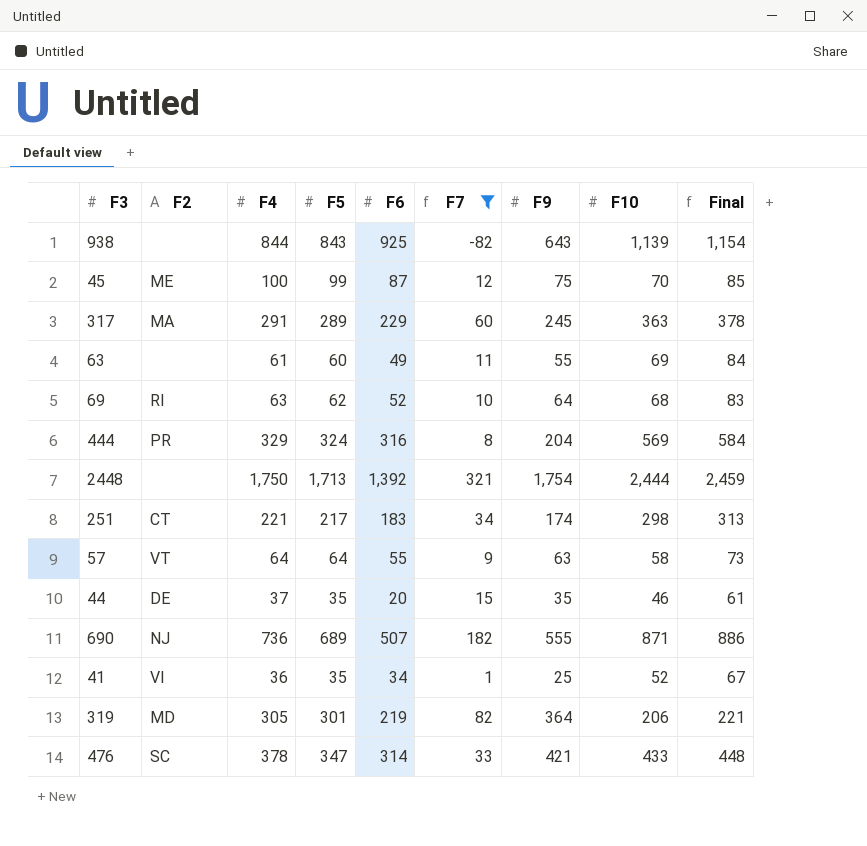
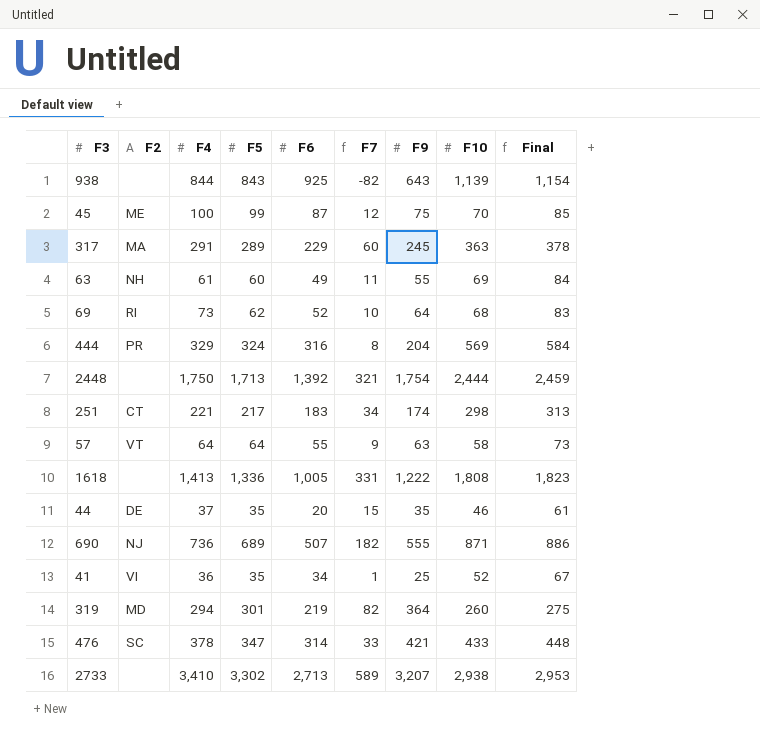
filter: F7 <= 321 -> none
63 | F2: none -> NH
69 | F4: 63 -> 73
319 | F4: 305 -> 294
319 | F10: 206 -> 260
319 | Final: 221 -> 275

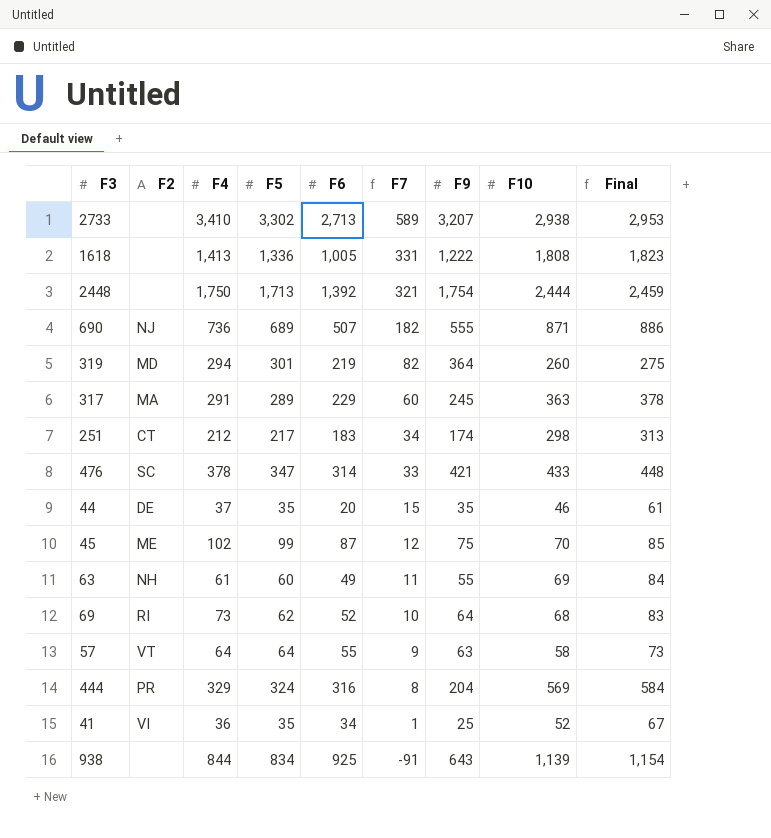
row order: none -> F7 descending
251 | F4: 221 -> 212
45 | F4: 100 -> 102
938 | F5: 843 -> 834
938 | F7: -82 -> -91

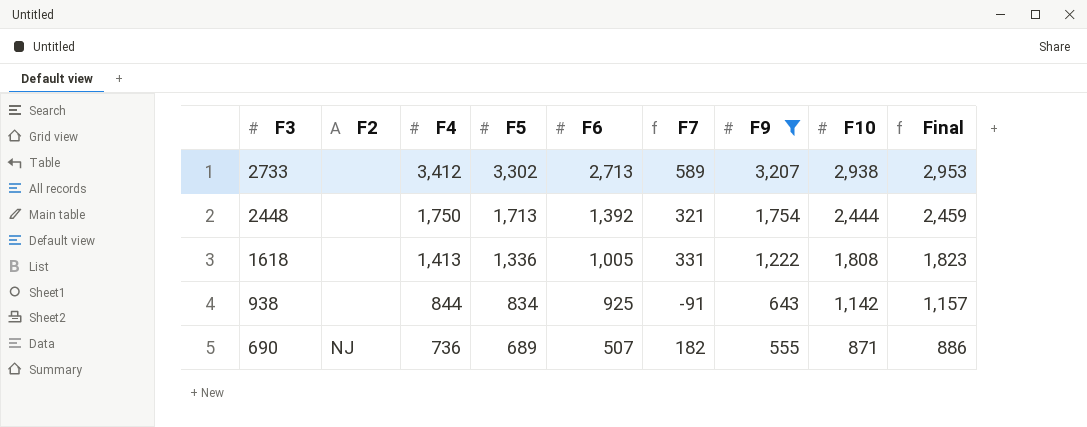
filter: none -> F9 >= 555
row order: F7 descending -> F3 descending
2733 | F4: 3,410 -> 3,412
938 | F10: 1,139 -> 1,142
938 | Final: 1,154 -> 1,157

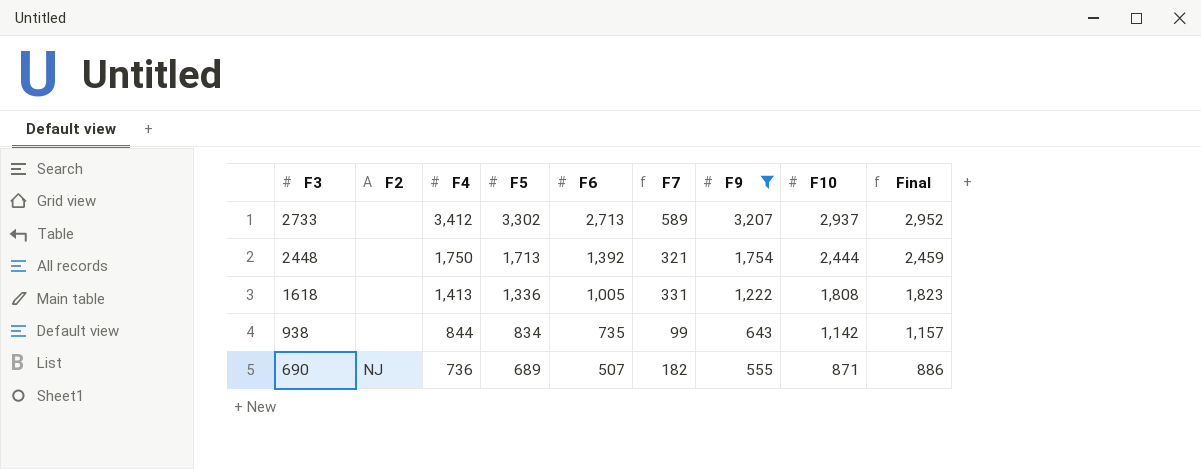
2733 | F10: 2,938 -> 2,937
2733 | Final: 2,953 -> 2,952
938 | F6: 925 -> 735
938 | F7: -91 -> 99

